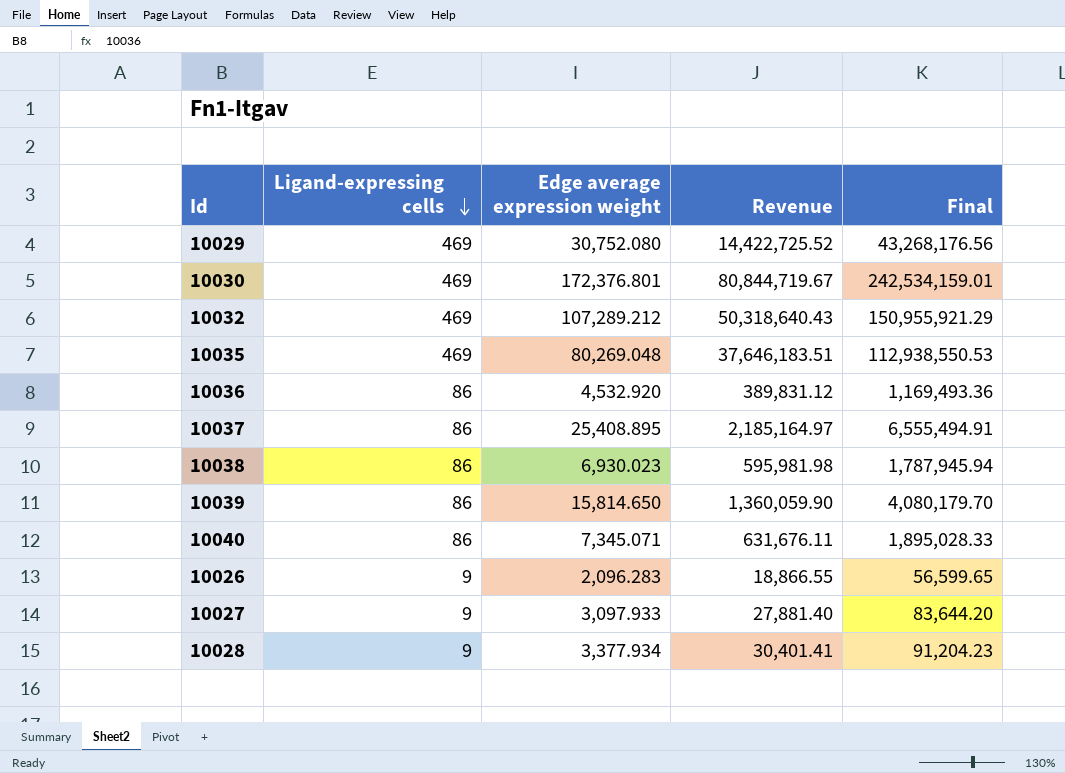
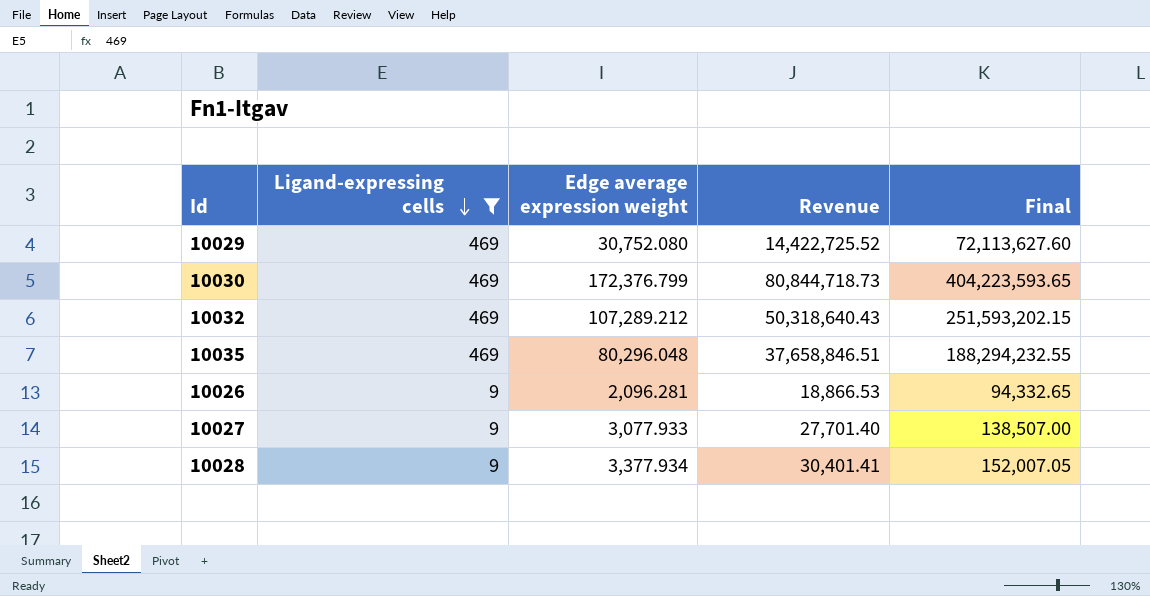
filter: none -> Ligand-expressing cells != 86
column Final | formula: [Revenue] * 3 -> [Revenue] * 5
10030 | Edge average expression weight: 172,376.801 -> 172,376.799
10030 | Revenue: 80,844,719.67 -> 80,844,718.73
10035 | Edge average expression weight: 80,269.048 -> 80,296.048
10035 | Revenue: 37,646,183.51 -> 37,658,846.51
10026 | Edge average expression weight: 2,096.283 -> 2,096.281
10026 | Revenue: 18,866.55 -> 18,866.53
10027 | Edge average expression weight: 3,097.933 -> 3,077.933
10027 | Revenue: 27,881.40 -> 27,701.40

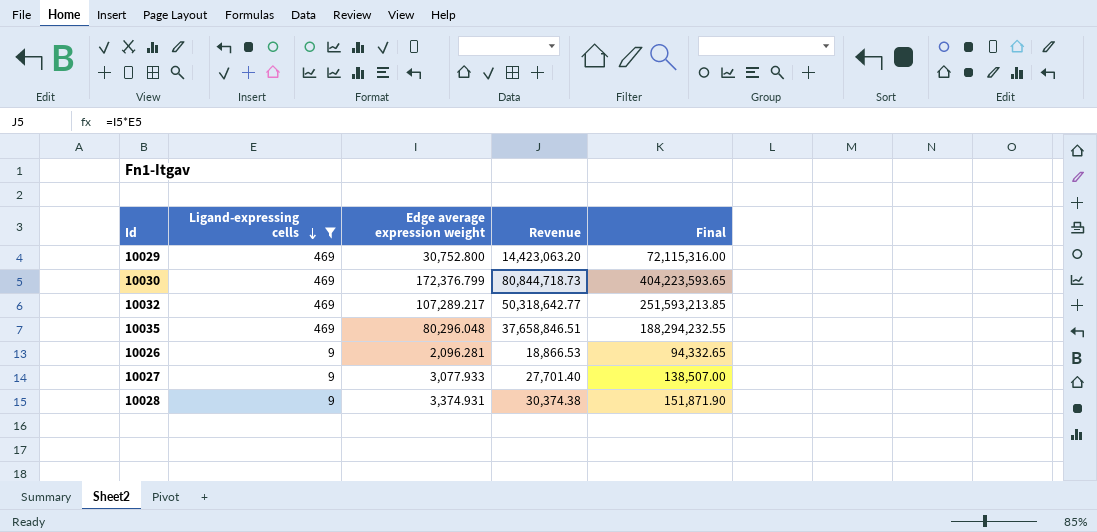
10029 | Edge average expression weight: 30,752.080 -> 30,752.800
10029 | Revenue: 14,422,725.52 -> 14,423,063.20
10029 | Final: 72,113,627.60 -> 72,115,316.00
10032 | Edge average expression weight: 107,289.212 -> 107,289.217
10032 | Revenue: 50,318,640.43 -> 50,318,642.77
10032 | Final: 251,593,202.15 -> 251,593,213.85
10028 | Edge average expression weight: 3,377.934 -> 3,374.931
10028 | Revenue: 30,401.41 -> 30,374.38
10028 | Final: 152,007.05 -> 151,871.90

